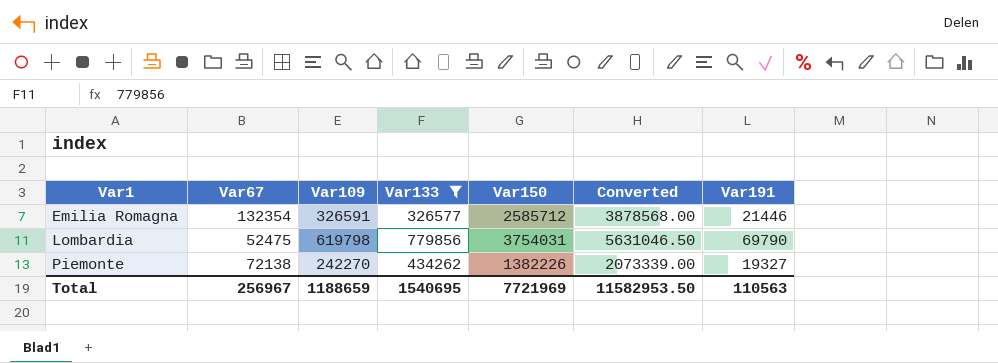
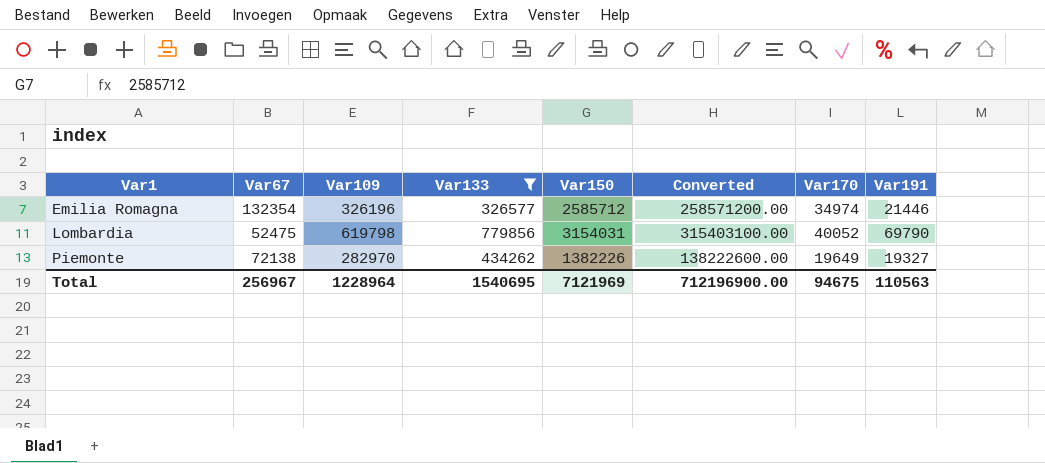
column Converted | formula: [Var150] * 1.5 -> [Var150] * 100
column Var170 | position: none -> 7
Emilia Romagna | Var109: 326591 -> 326196
Lombardia | Var150: 3754031 -> 3154031
Piemonte | Var109: 242270 -> 282970
Total | Var109: 1188659 -> 1228964
Total | Var150: 7721969 -> 7121969
Total | Converted: 11582953.50 -> 712196900.00

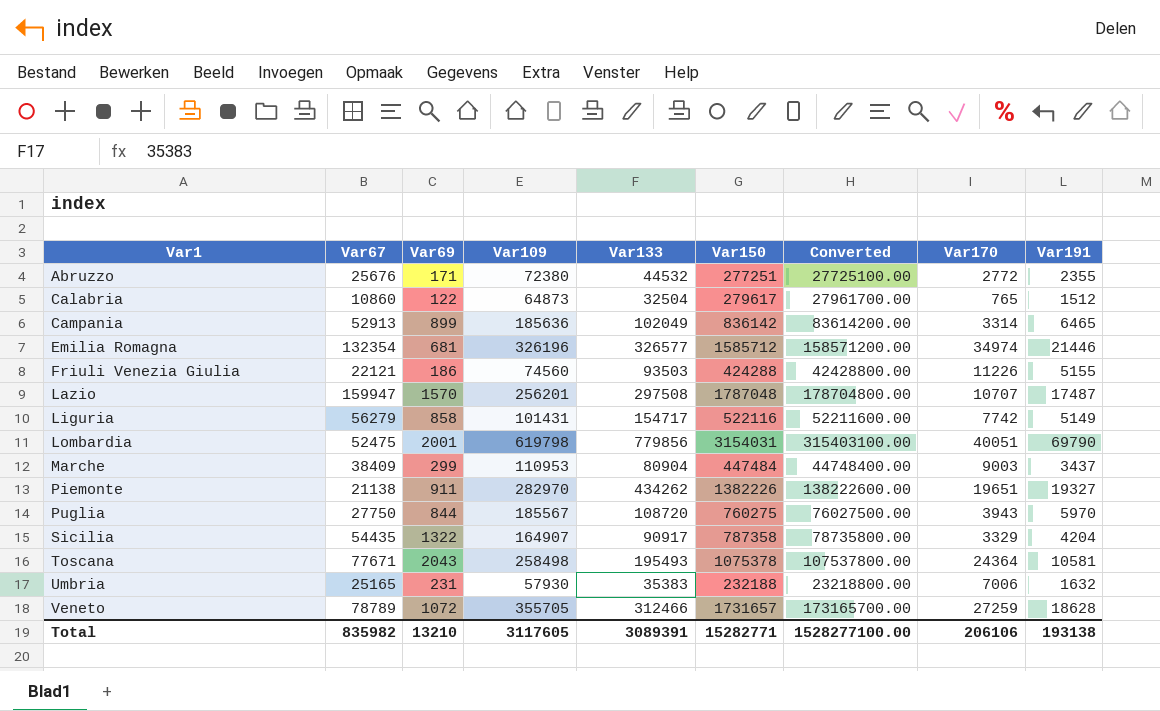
filter: Var133 >= 326577 -> none
column Var69 | position: none -> 3
Emilia Romagna | Var150: 2585712 -> 1585712
Emilia Romagna | Converted: 258571200.00 -> 158571200.00
Lombardia | Var170: 40052 -> 40051
Piemonte | Var67: 72138 -> 21138
Piemonte | Var170: 19649 -> 19651
Total | Var67: 256967 -> 835982
Total | Var109: 1228964 -> 3117605
Total | Var133: 1540695 -> 3089391
Total | Var150: 7121969 -> 15282771
Total | Converted: 712196900.00 -> 1528277100.00
Total | Var170: 94675 -> 206106
Total | Var191: 110563 -> 193138

